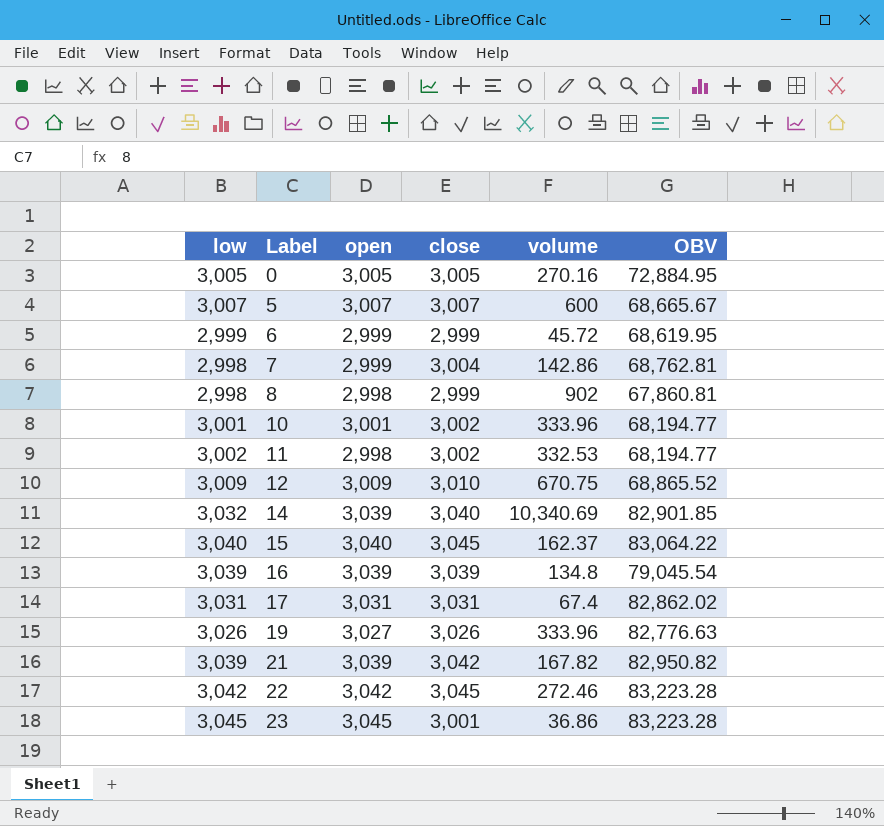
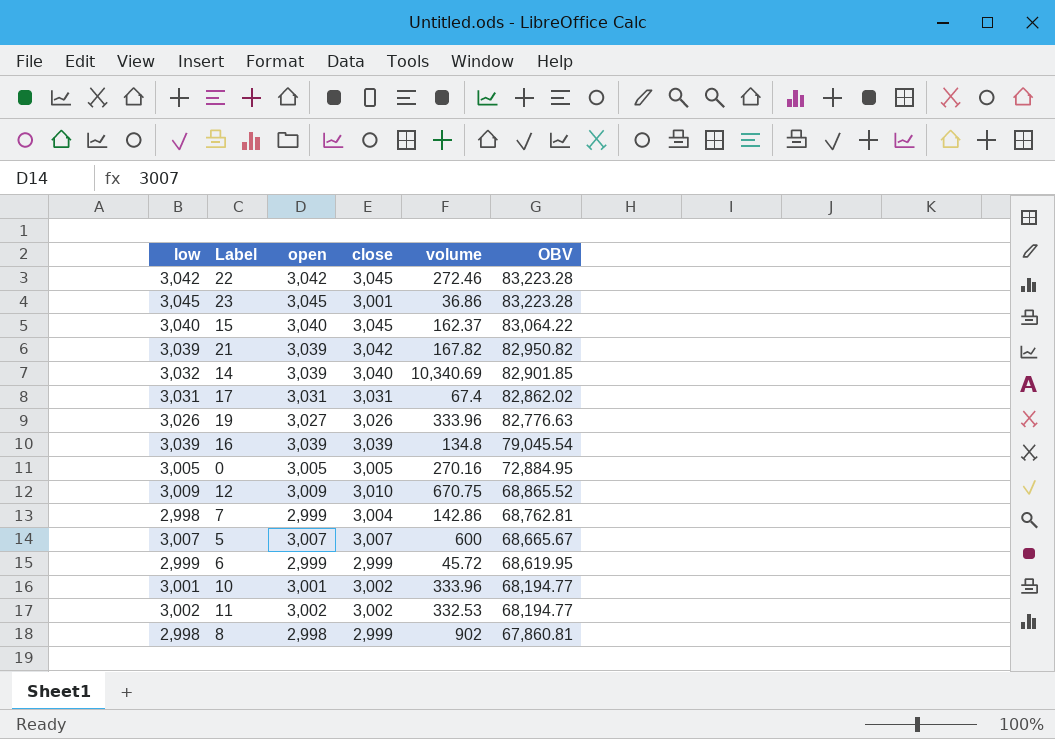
row order: Label ascending -> OBV descending
11 | open: 2,998 -> 3,002

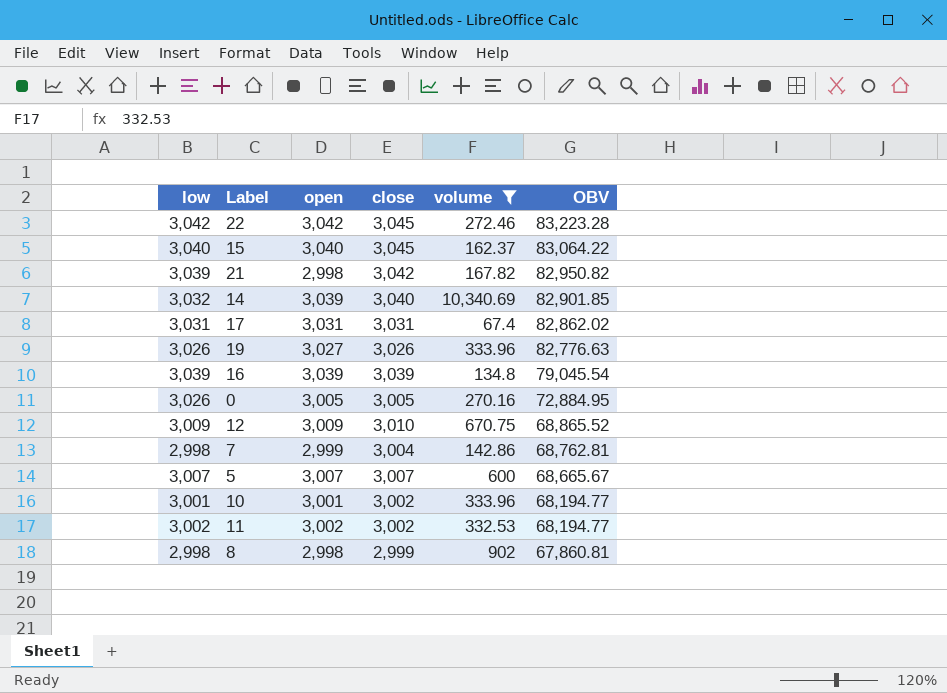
filter: none -> volume >= 67.4
21 | open: 3,039 -> 2,998
0 | low: 3,005 -> 3,026

